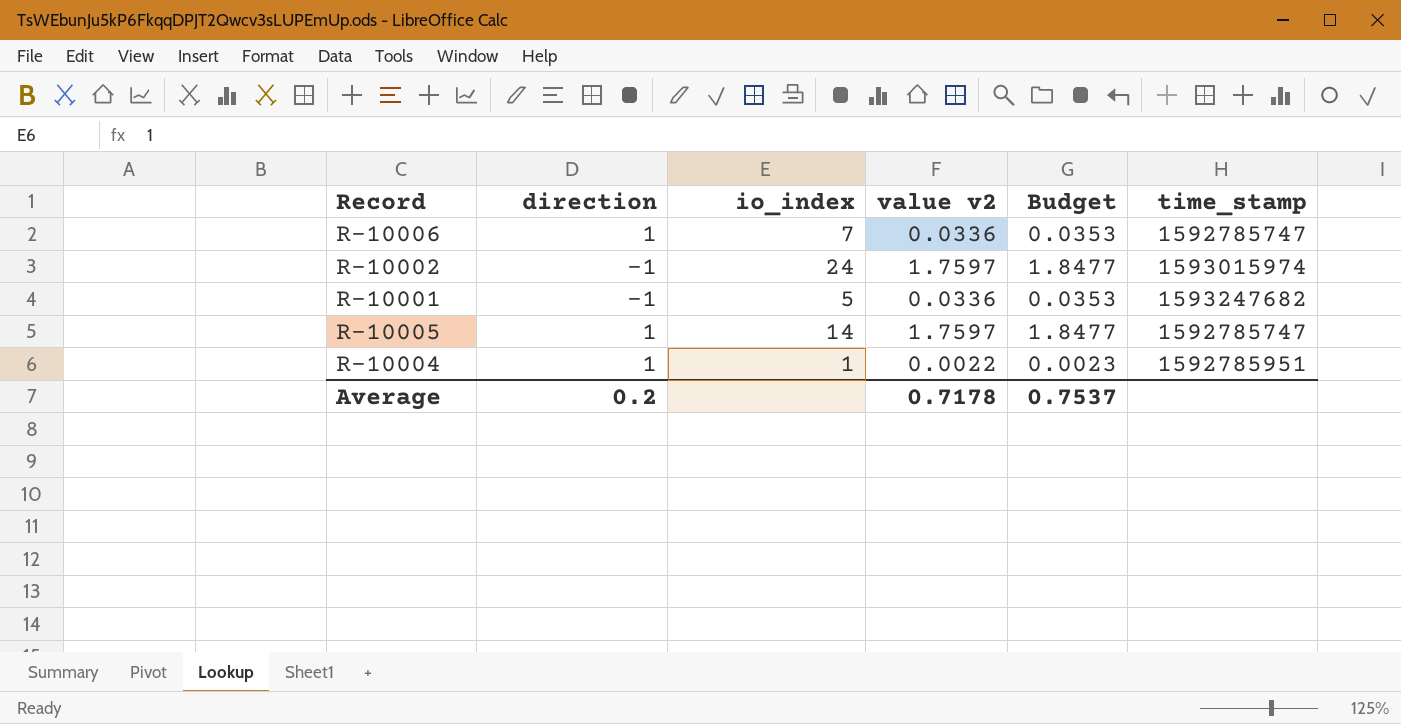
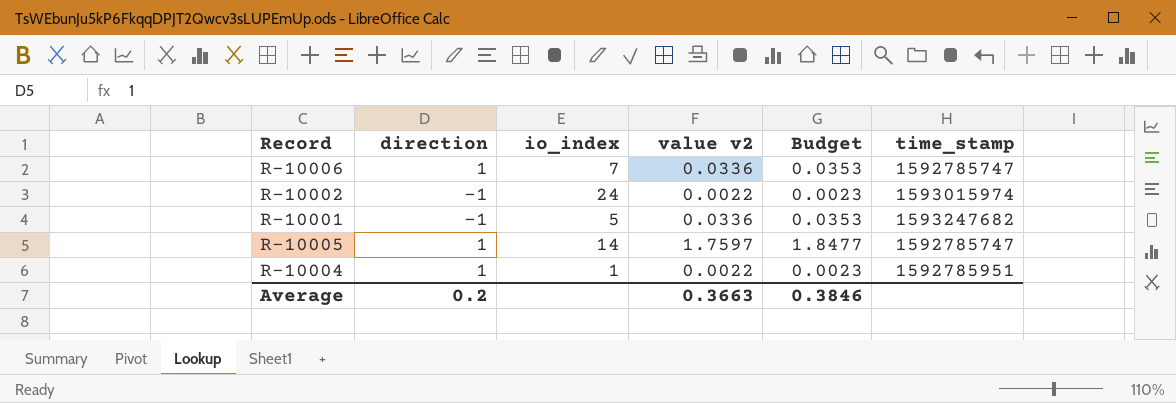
R-10002 | value v2: 1.7597 -> 0.0022
R-10002 | Budget: 1.8477 -> 0.0023
Average | value v2: 0.7178 -> 0.3663
Average | Budget: 0.7537 -> 0.3846

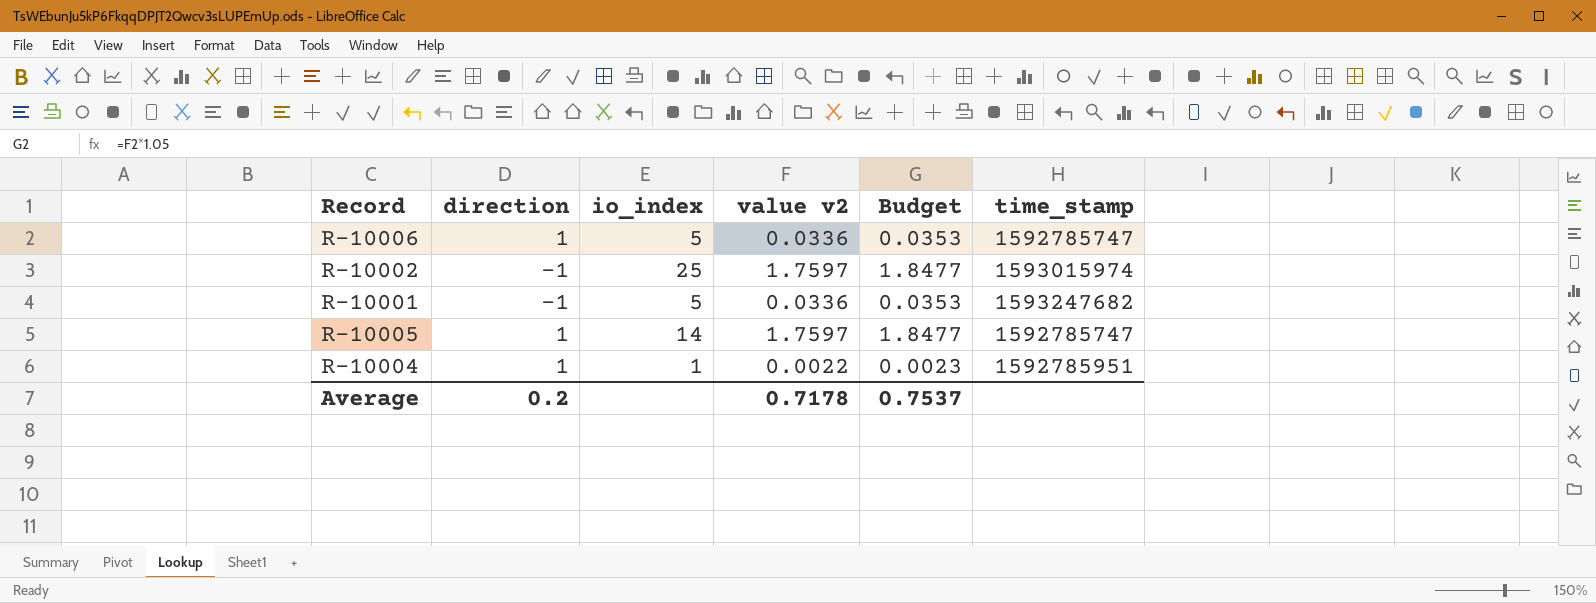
R-10006 | io_index: 7 -> 5
R-10002 | io_index: 24 -> 25
R-10002 | value v2: 0.0022 -> 1.7597
R-10002 | Budget: 0.0023 -> 1.8477
Average | value v2: 0.3663 -> 0.7178
Average | Budget: 0.3846 -> 0.7537

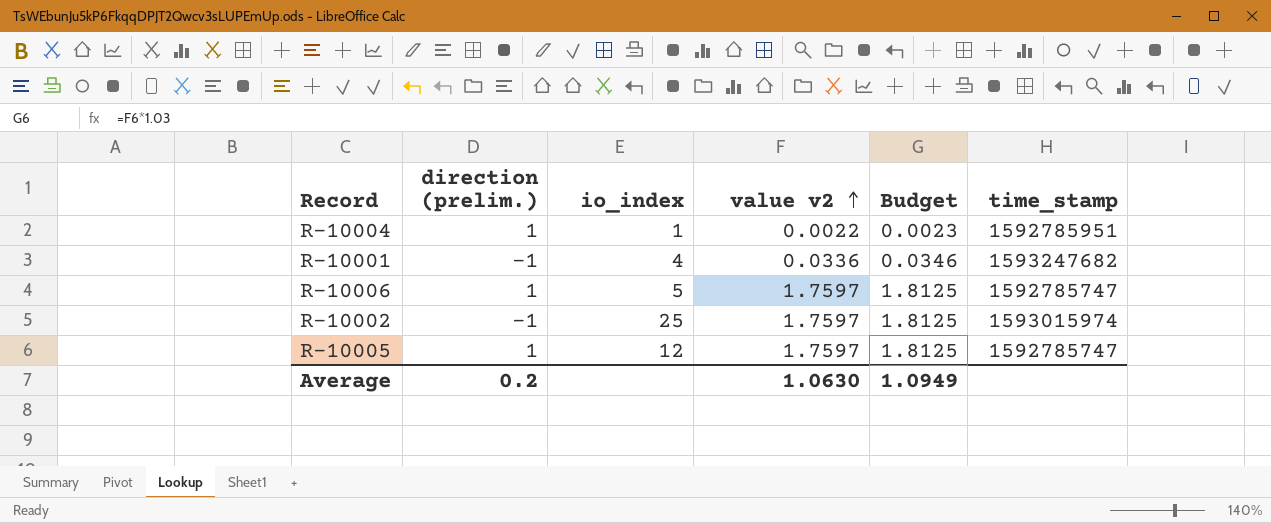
row order: none -> value v2 ascending
column name: direction -> direction (prelim.)
column Budget | formula: [value v2] * 1.05 -> [value v2] * 1.03
R-10001 | io_index: 5 -> 4
R-10006 | value v2: 0.0336 -> 1.7597
R-10005 | io_index: 14 -> 12
Average | value v2: 0.7178 -> 1.0630
Average | Budget: 0.7537 -> 1.0949

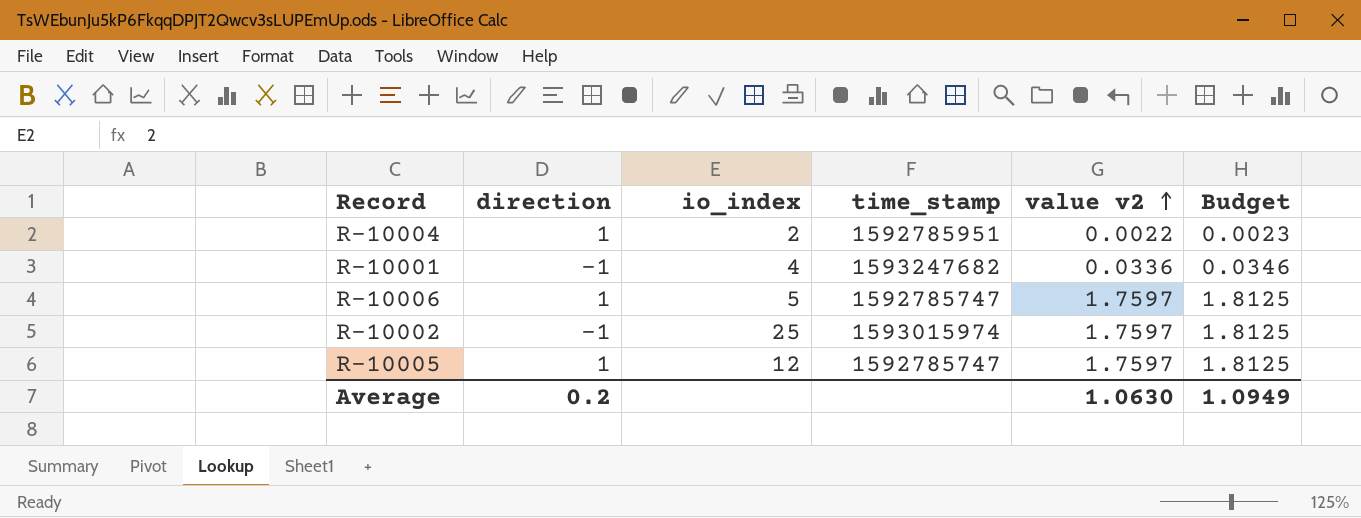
column name: direction (prelim.) -> direction
column time_stamp | position: 6 -> 4
R-10004 | io_index: 1 -> 2

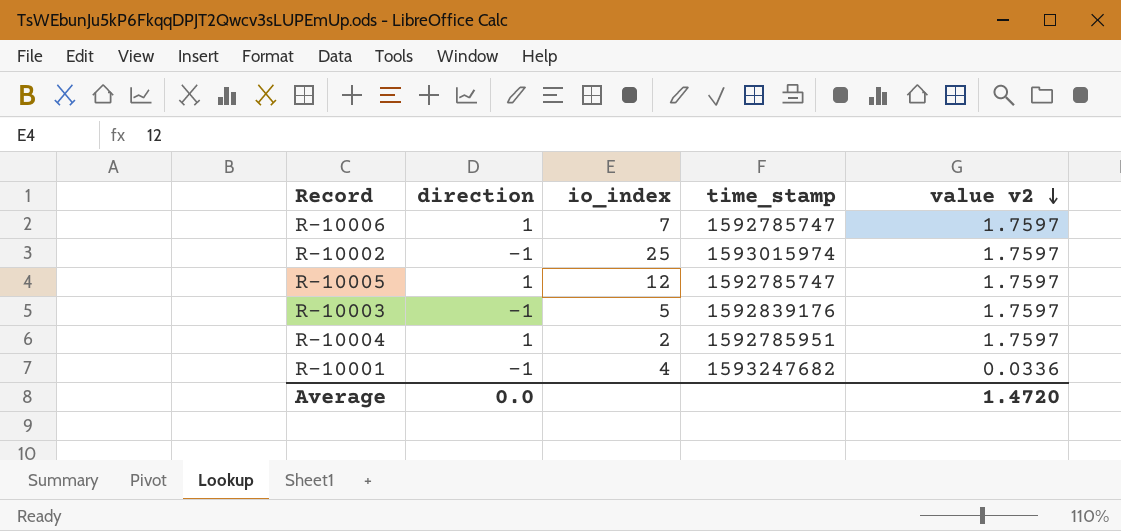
row order: value v2 ascending -> value v2 descending
column Budget | formula: [value v2] * 1.03 -> none
R-10006 | io_index: 5 -> 7
row R-10003: none -> -1 | 5 | 1592839176 | 1.7597
R-10004 | value v2: 0.0022 -> 1.7597
Average | direction: 0.2 -> 0.0
Average | value v2: 1.0630 -> 1.4720

